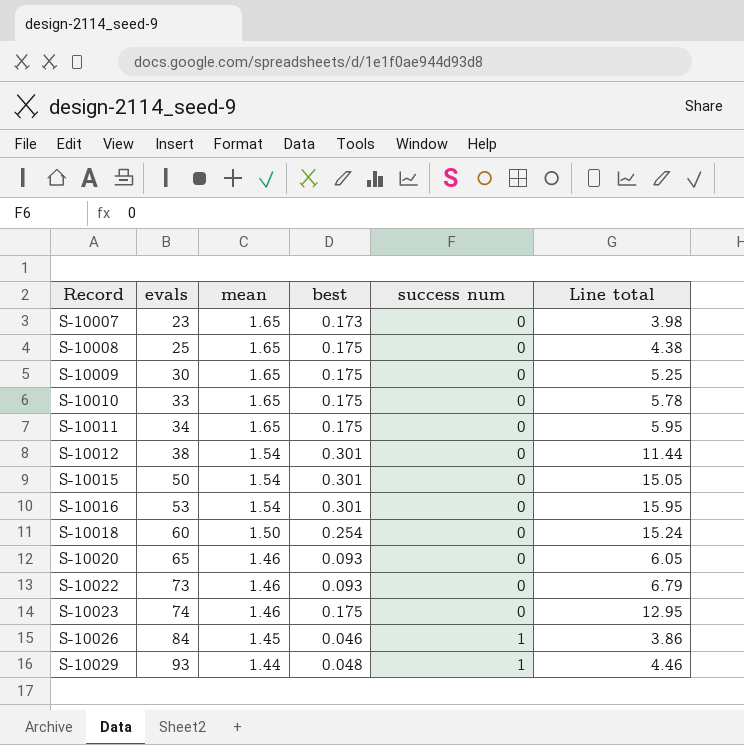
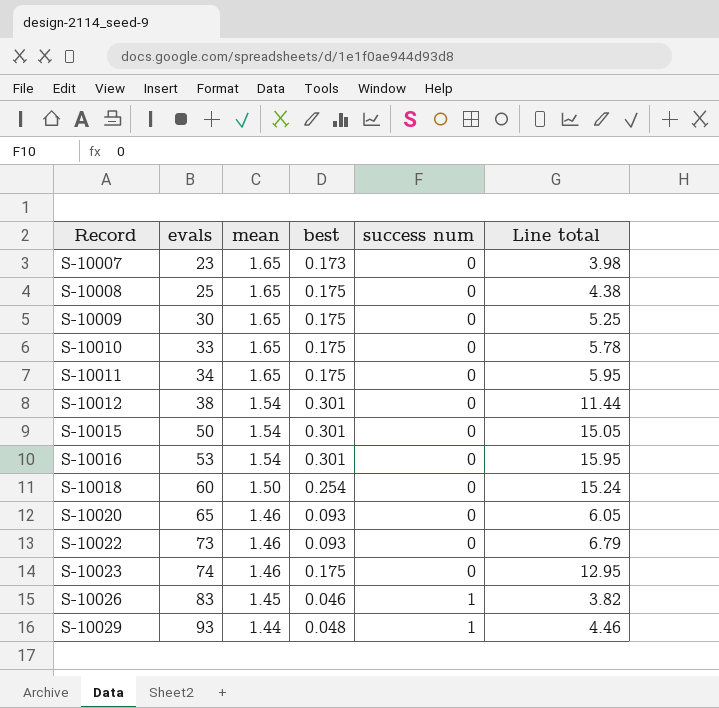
S-10026 | evals: 84 -> 83
S-10026 | Line total: 3.86 -> 3.82

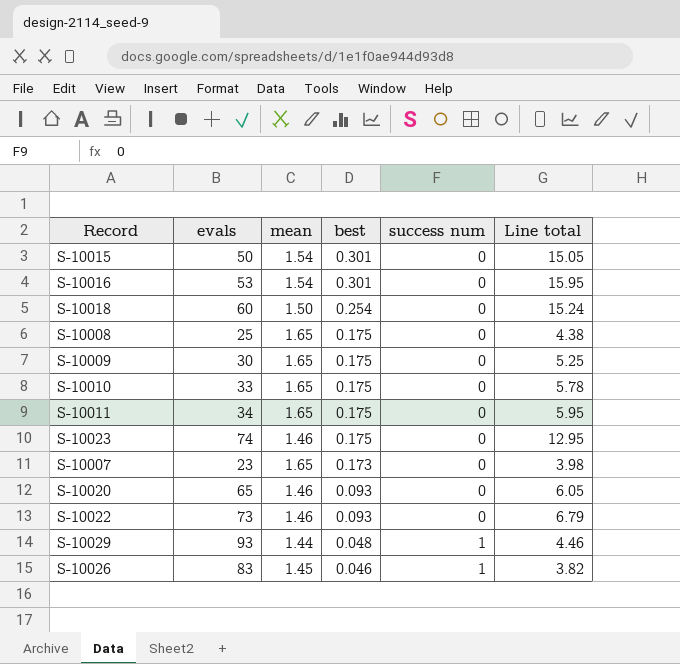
row order: Record ascending -> best descending
row S-10012: 38 | 1.54 | 0.301 | 0 | 11.44 -> none

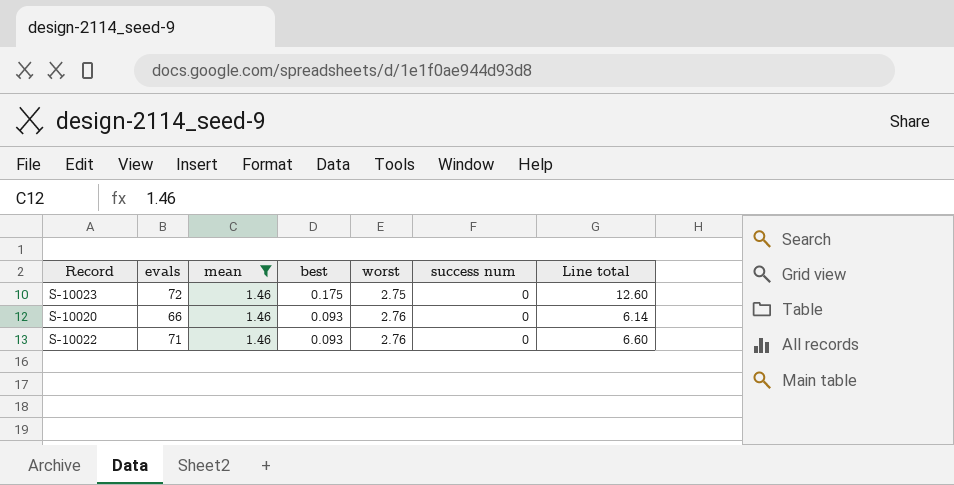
filter: none -> mean = 1.46
column worst | position: none -> 5
S-10023 | evals: 74 -> 72
S-10023 | Line total: 12.95 -> 12.60
S-10020 | evals: 65 -> 66
S-10020 | Line total: 6.05 -> 6.14
S-10022 | evals: 73 -> 71
S-10022 | Line total: 6.79 -> 6.60

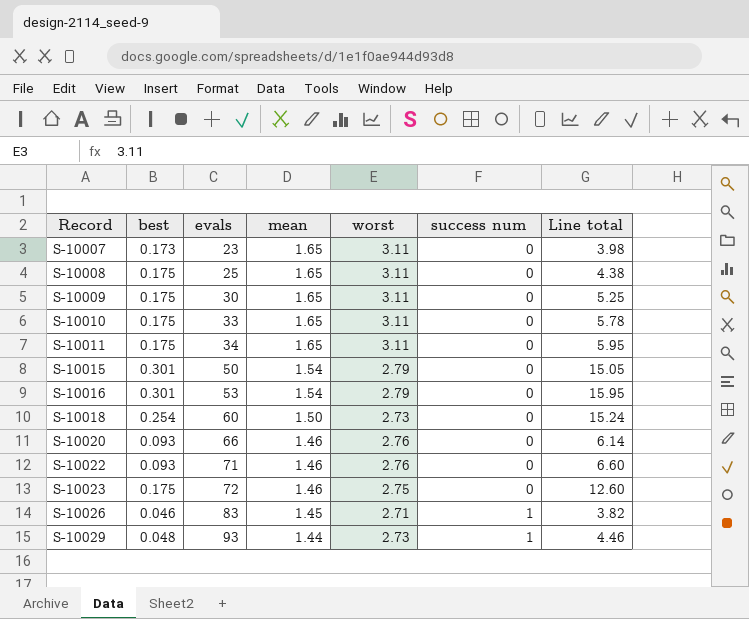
filter: mean = 1.46 -> none
row order: best descending -> Record ascending
column best | position: 4 -> 2

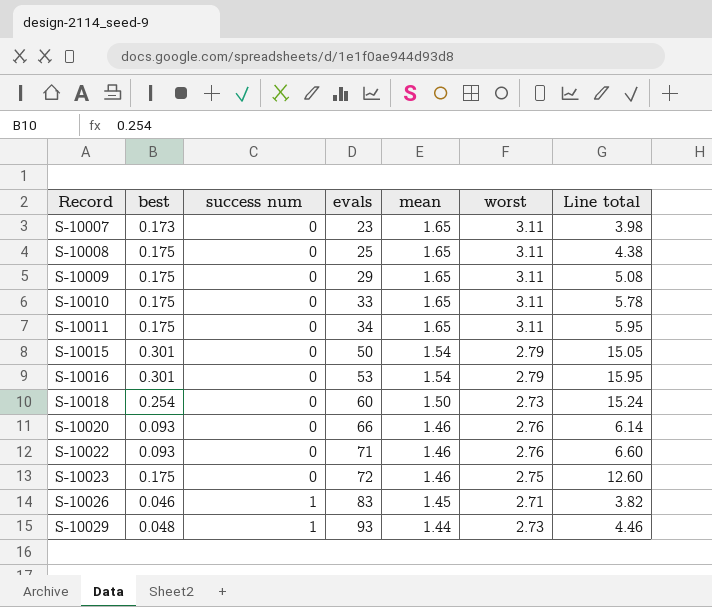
column success num | position: 6 -> 3
S-10009 | evals: 30 -> 29
S-10009 | Line total: 5.25 -> 5.08

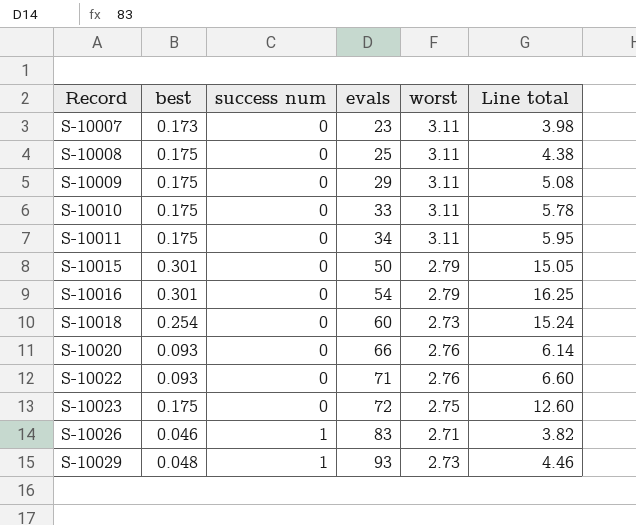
column mean | position: 5 -> none
S-10016 | evals: 53 -> 54
S-10016 | Line total: 15.95 -> 16.25

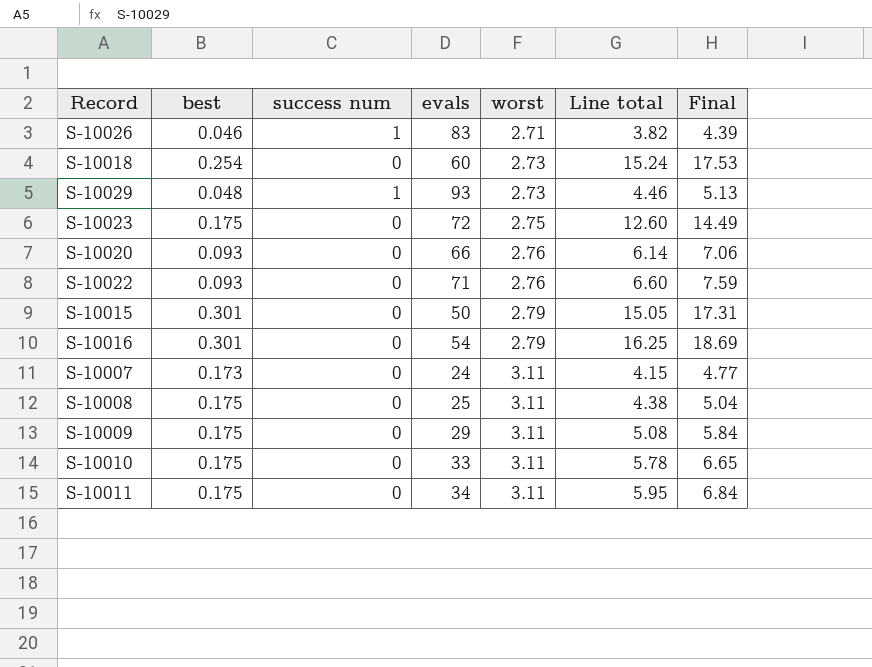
row order: Record ascending -> worst ascending
column Final | formula: none -> [Line total] * 1.15
S-10007 | evals: 23 -> 24
S-10007 | Line total: 3.98 -> 4.15

